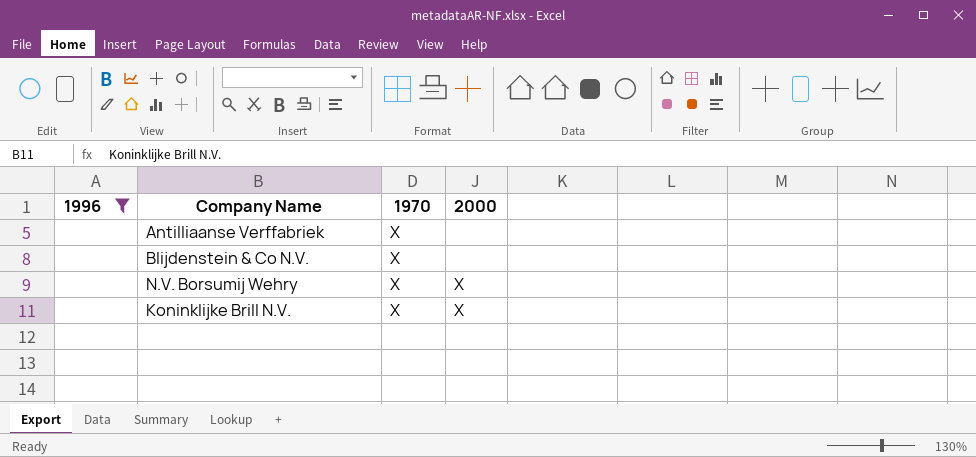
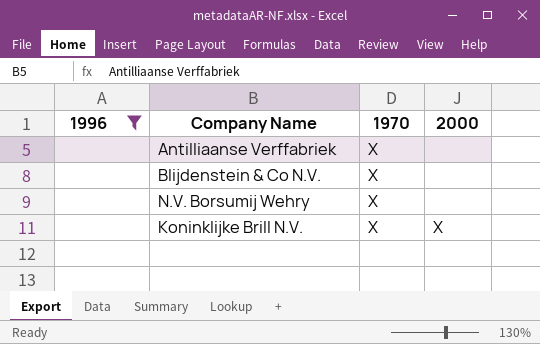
N.V. Borsumij Wehry | 2000: X -> none

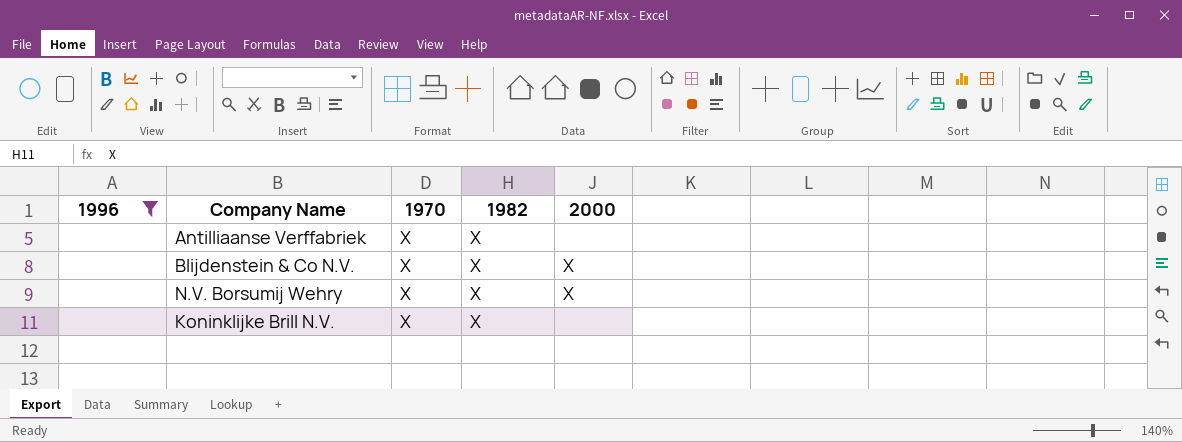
column 1982 | position: none -> 4
Blijdenstein & Co N.V. | 2000: none -> X
N.V. Borsumij Wehry | 2000: none -> X
Koninklijke Brill N.V. | 2000: X -> none

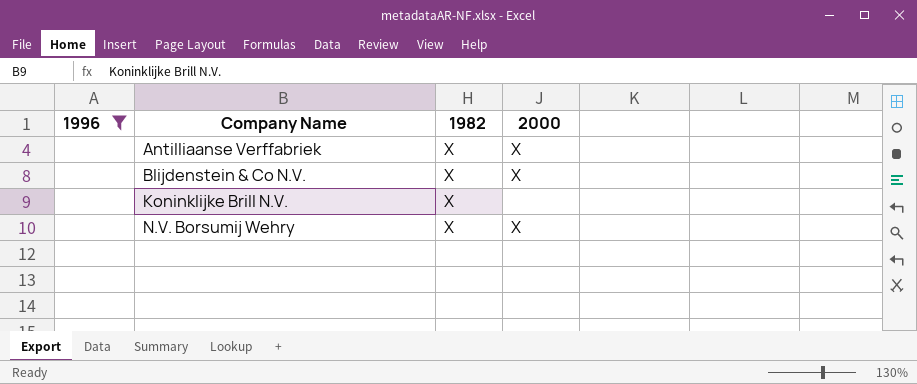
row order: none -> Company Name ascending
column 1970 | position: 3 -> none
Antilliaanse Verffabriek | 2000: none -> X

